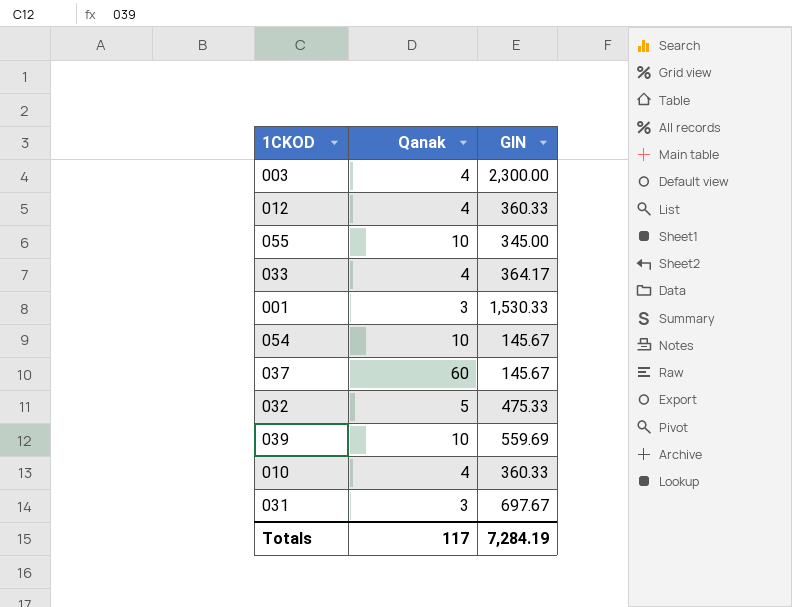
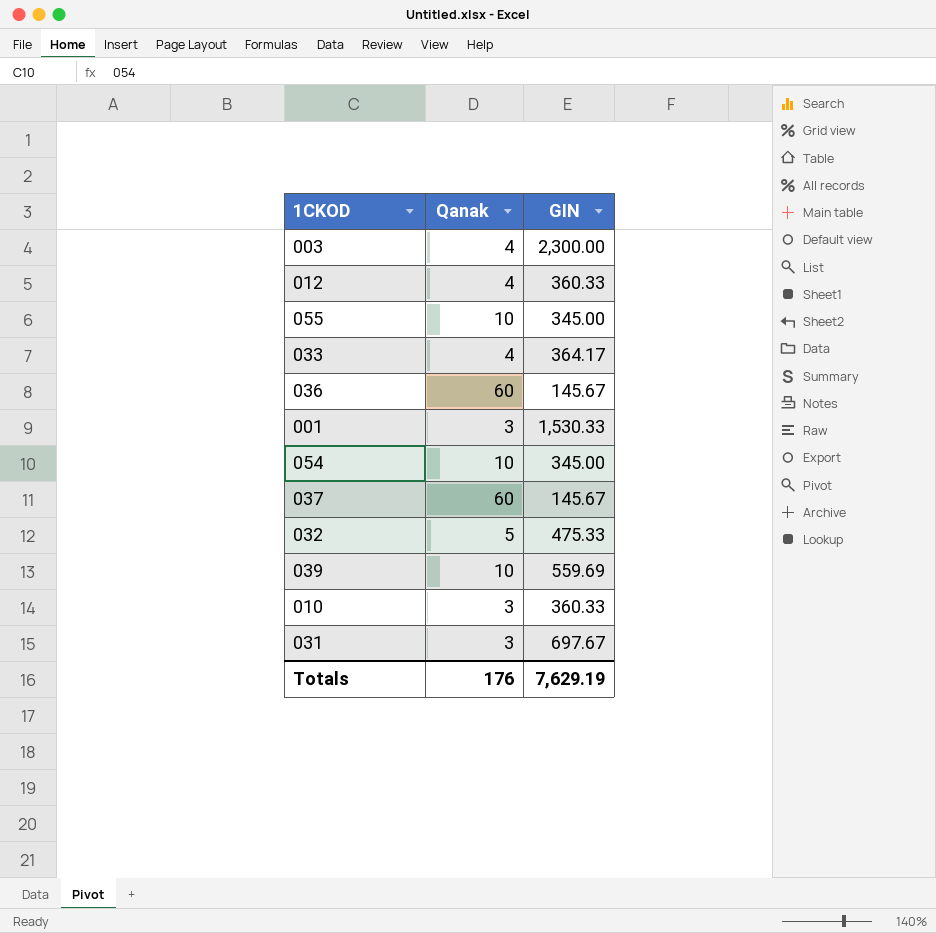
row 036: none -> 60 | 145.67
054 | GIN: 145.67 -> 345.00
010 | Qanak: 4 -> 3
Totals | Qanak: 117 -> 176
Totals | GIN: 7,284.19 -> 7,629.19

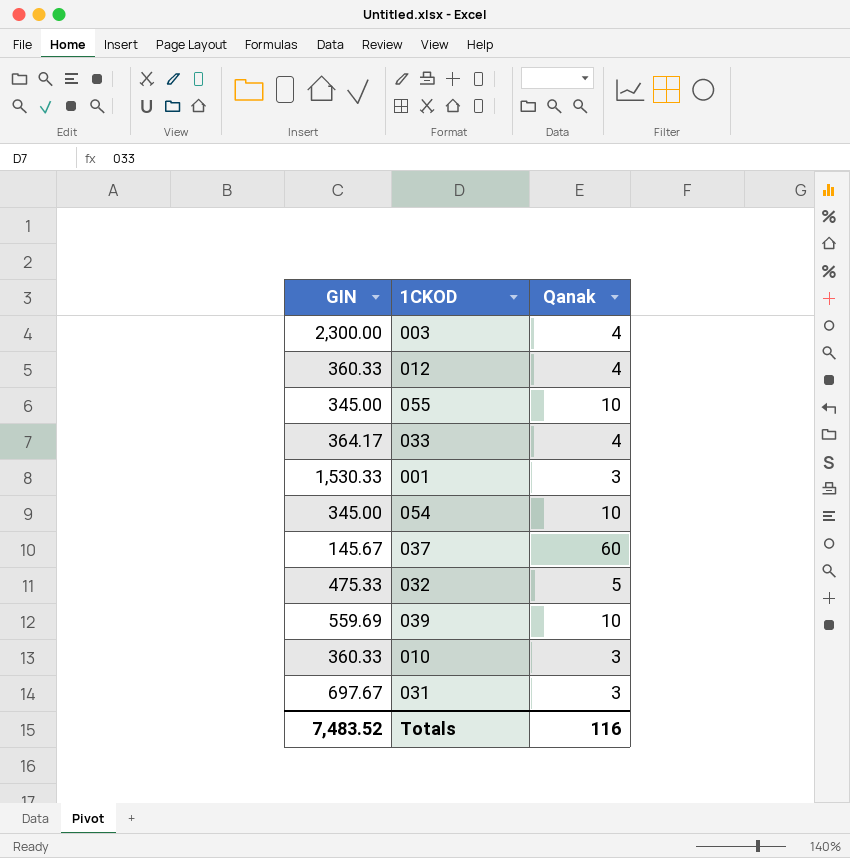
column GIN | position: 3 -> 1
row 036: 60 | 145.67 -> none
Totals | GIN: 7,629.19 -> 7,483.52
Totals | Qanak: 176 -> 116

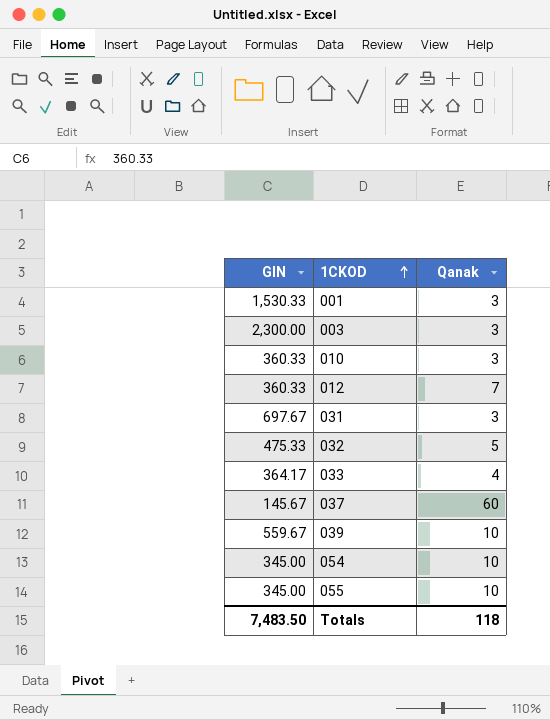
row order: none -> 1CKOD ascending
003 | Qanak: 4 -> 3
012 | Qanak: 4 -> 7
039 | GIN: 559.69 -> 559.67
Totals | GIN: 7,483.52 -> 7,483.50
Totals | Qanak: 116 -> 118

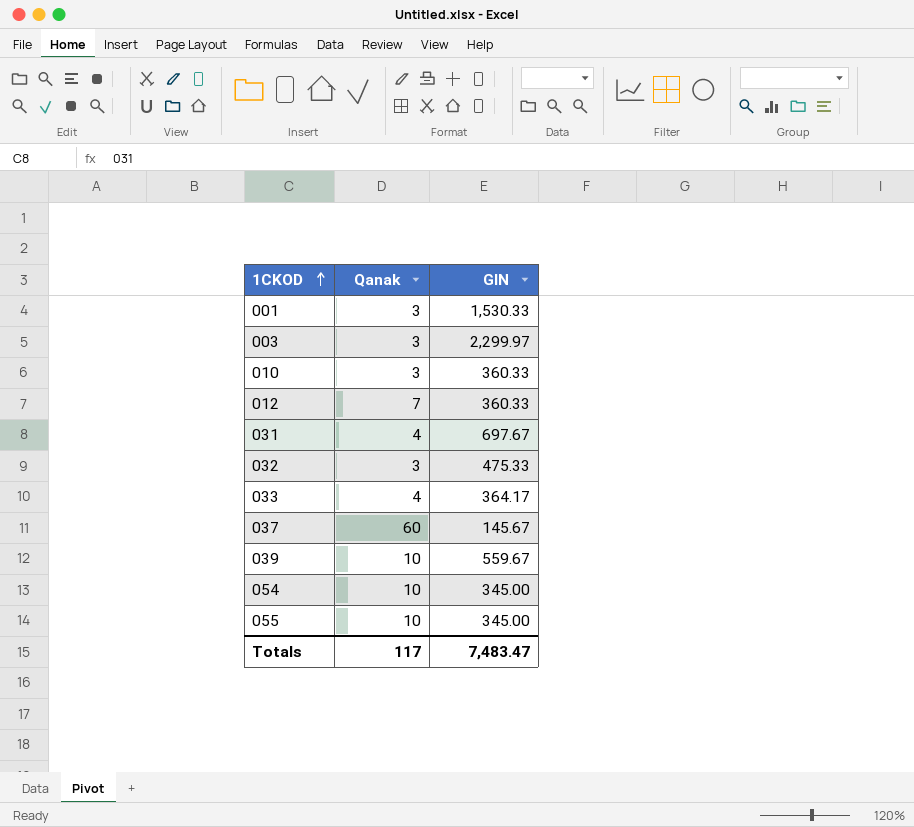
column GIN | position: 1 -> 3
003 | GIN: 2,300.00 -> 2,299.97
031 | Qanak: 3 -> 4
032 | Qanak: 5 -> 3
Totals | Qanak: 118 -> 117
Totals | GIN: 7,483.50 -> 7,483.47

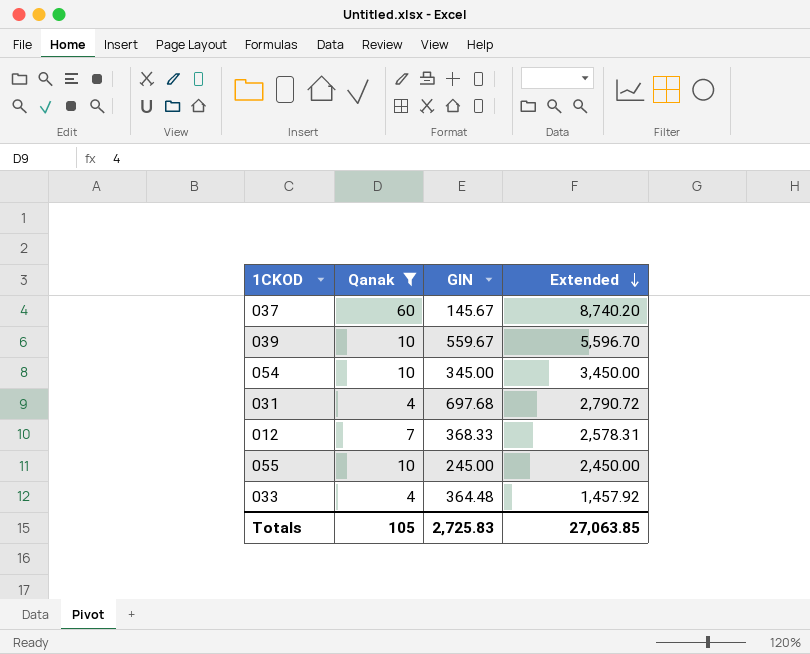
filter: none -> Qanak != 3
row order: 1CKOD ascending -> Extended descending
column Extended | formula: none -> [Qanak] * [GIN]
031 | GIN: 697.67 -> 697.68
012 | GIN: 360.33 -> 368.33
055 | GIN: 345.00 -> 245.00
033 | GIN: 364.17 -> 364.48
Totals | Qanak: 117 -> 105
Totals | GIN: 7,483.47 -> 2,725.83

